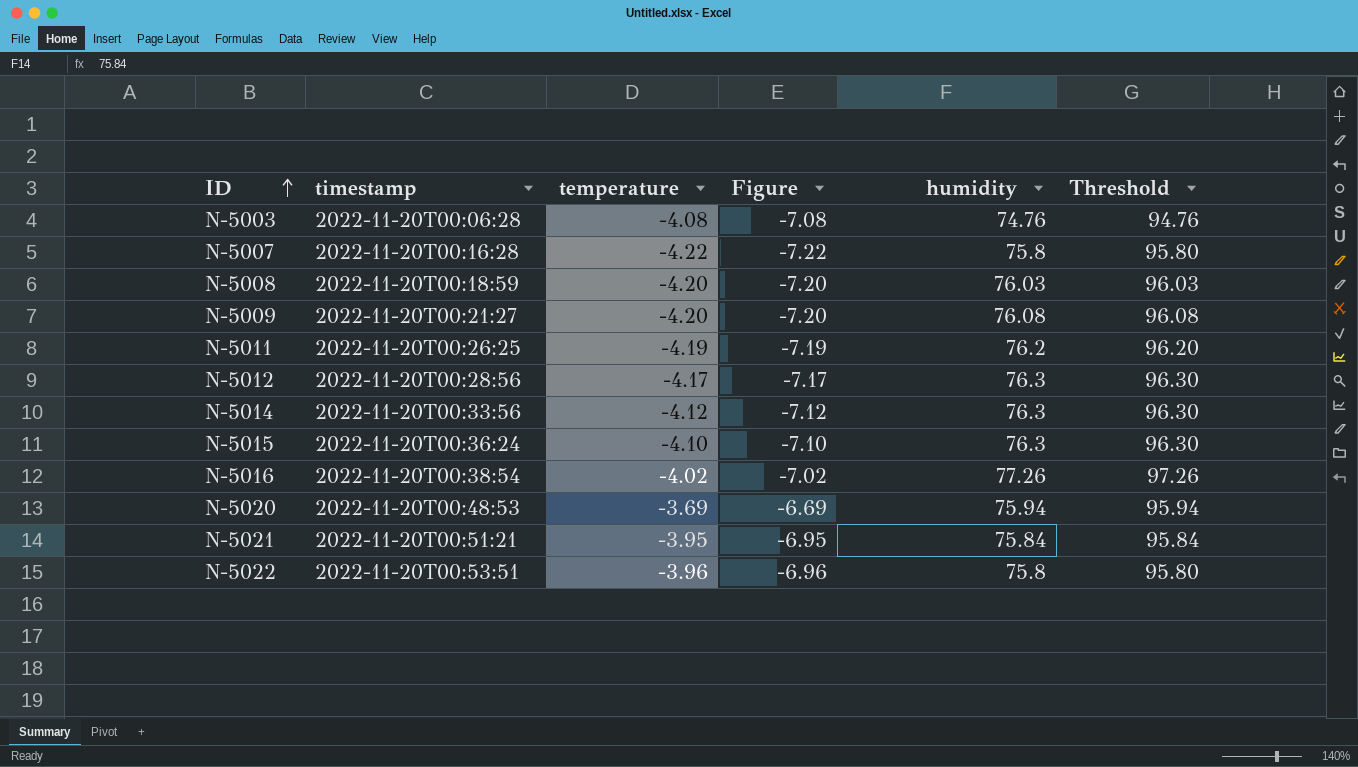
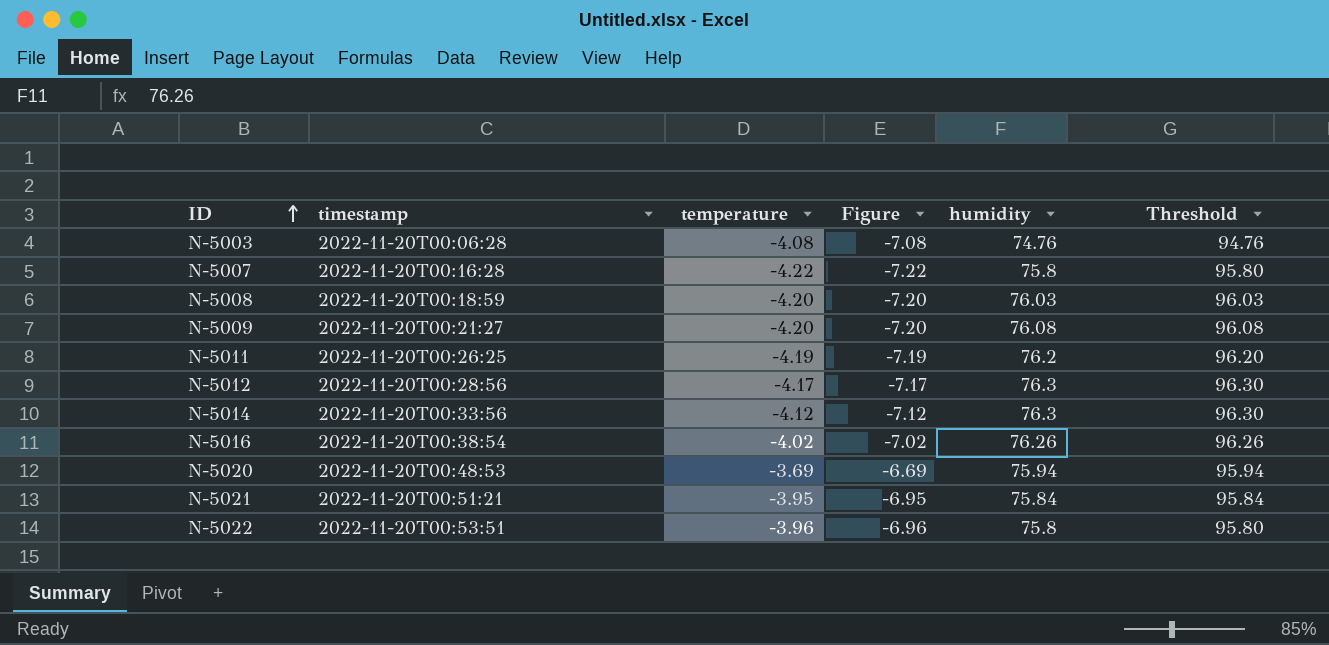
row N-5015: 2022-11-20T00:36:24 | -4.10 | -7.10 | 76.3 | 96.30 -> none
N-5016 | humidity: 77.26 -> 76.26
N-5016 | Threshold: 97.26 -> 96.26

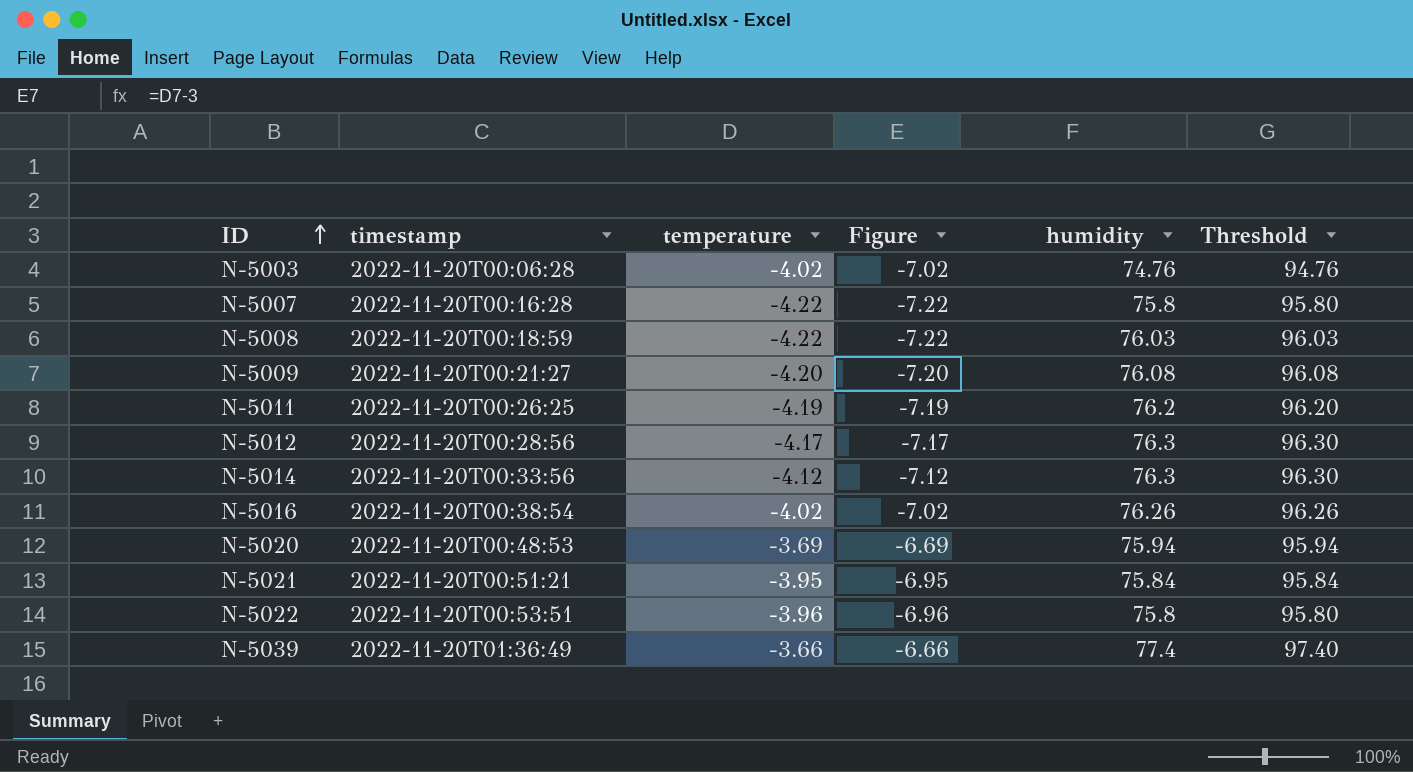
N-5003 | temperature: -4.08 -> -4.02
N-5003 | Figure: -7.08 -> -7.02
N-5008 | temperature: -4.20 -> -4.22
N-5008 | Figure: -7.20 -> -7.22
row N-5039: none -> 2022-11-20T01:36:49 | -3.66 | -6.66 | 77.4 | 97.40

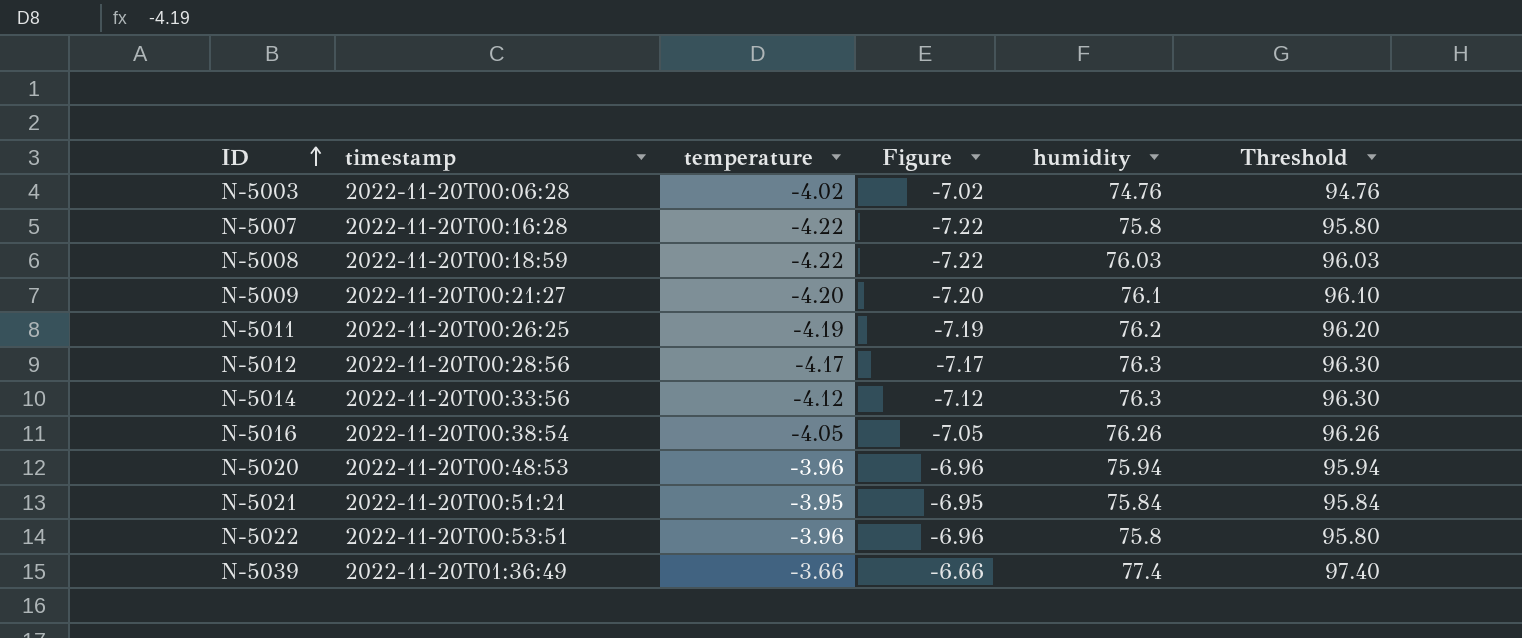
N-5009 | humidity: 76.08 -> 76.1
N-5009 | Threshold: 96.08 -> 96.10
N-5016 | temperature: -4.02 -> -4.05
N-5016 | Figure: -7.02 -> -7.05
N-5020 | temperature: -3.69 -> -3.96
N-5020 | Figure: -6.69 -> -6.96

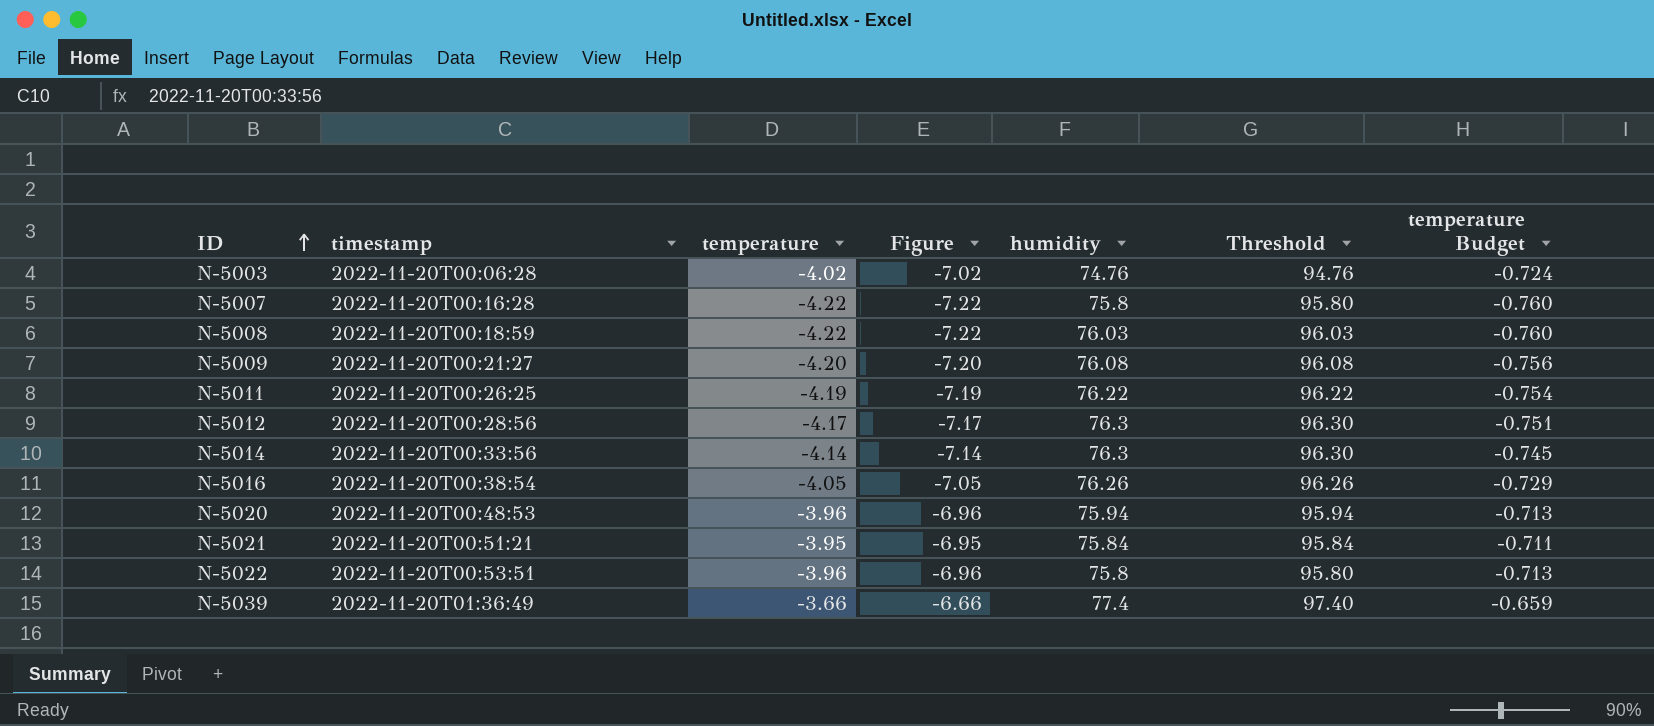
column temperature Budget | formula: none -> [temperature] * 0.18
N-5009 | humidity: 76.1 -> 76.08
N-5009 | Threshold: 96.10 -> 96.08
N-5011 | humidity: 76.2 -> 76.22
N-5011 | Threshold: 96.20 -> 96.22
N-5014 | temperature: -4.12 -> -4.14
N-5014 | Figure: -7.12 -> -7.14

